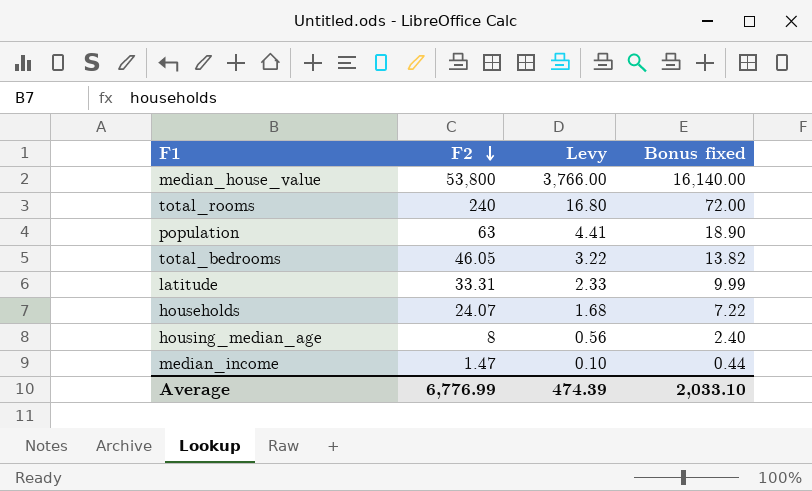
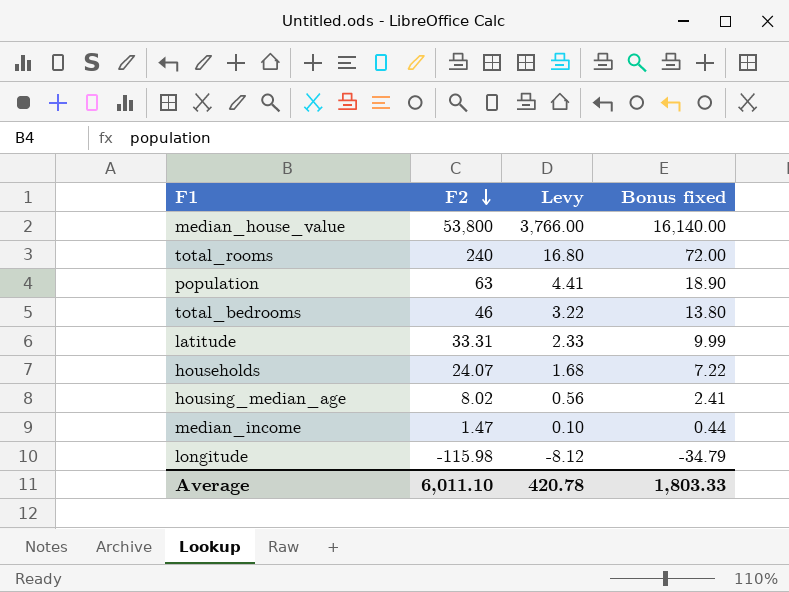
total_bedrooms | F2: 46.05 -> 46
total_bedrooms | Bonus fixed: 13.82 -> 13.80
housing_median_age | F2: 8 -> 8.02
housing_median_age | Bonus fixed: 2.40 -> 2.41
row longitude: none -> -115.98 | -8.12 | -34.79
Average | F2: 6,776.99 -> 6,011.10
Average | Levy: 474.39 -> 420.78
Average | Bonus fixed: 2,033.10 -> 1,803.33

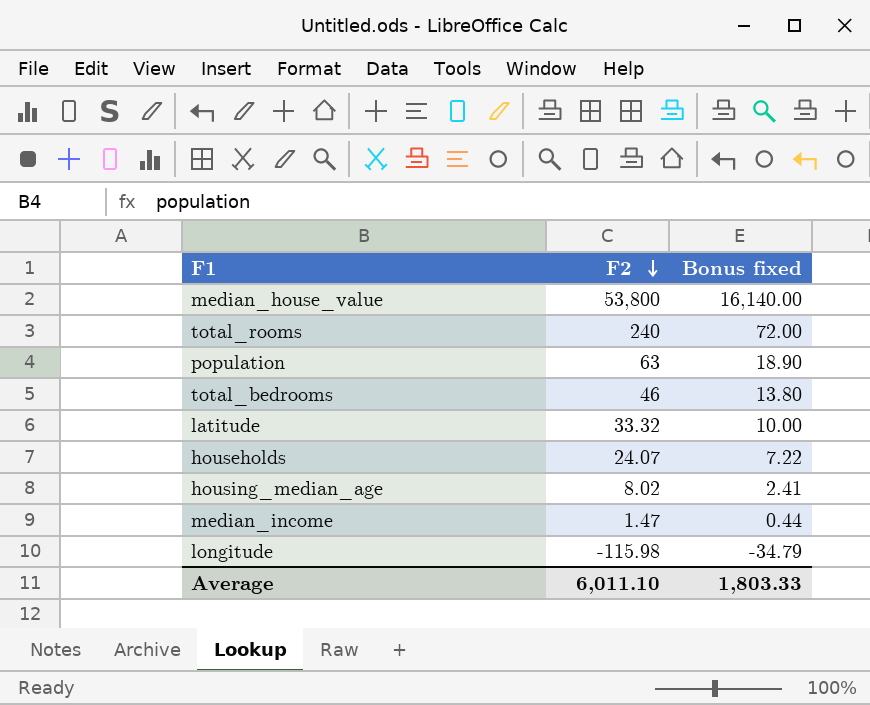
column Levy | formula: [F2] * 0.07 -> none
latitude | F2: 33.31 -> 33.32
latitude | Bonus fixed: 9.99 -> 10.00

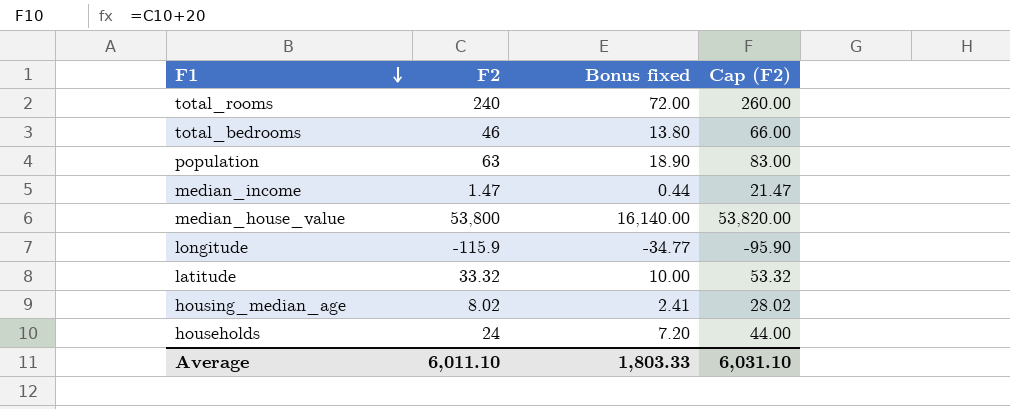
row order: F2 descending -> F1 descending
column Cap (F2) | formula: none -> [F2] + 20
longitude | F2: -115.98 -> -115.9
longitude | Bonus fixed: -34.79 -> -34.77
households | F2: 24.07 -> 24
households | Bonus fixed: 7.22 -> 7.20

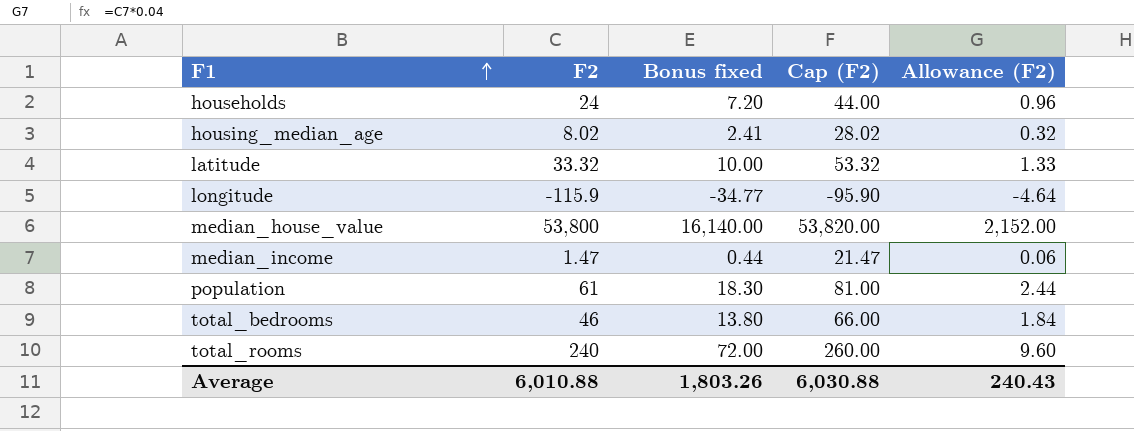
row order: F1 descending -> F1 ascending
column Allowance (F2) | formula: none -> [F2] * 0.04
population | F2: 63 -> 61
population | Bonus fixed: 18.90 -> 18.30
population | Cap (F2): 83.00 -> 81.00
Average | F2: 6,011.10 -> 6,010.88
Average | Bonus fixed: 1,803.33 -> 1,803.26
Average | Cap (F2): 6,031.10 -> 6,030.88

